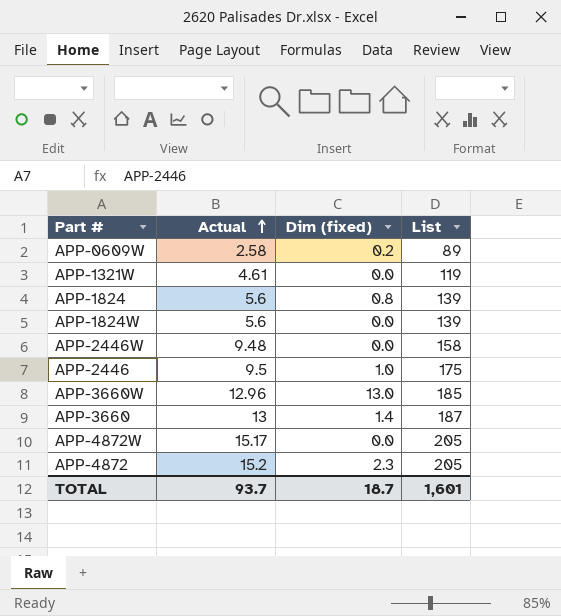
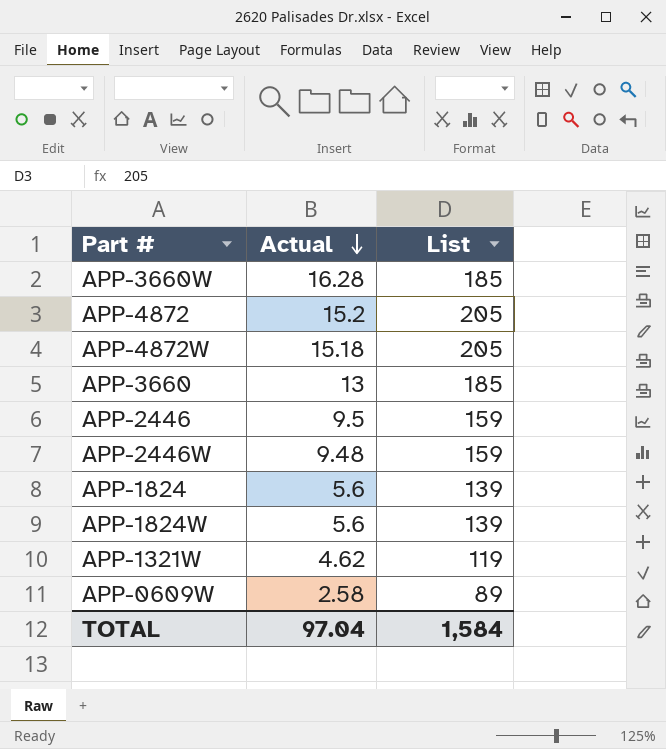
row order: Actual ascending -> Actual descending
column Dim (fixed) | position: 3 -> none
APP-3660W | Actual: 12.96 -> 16.28
APP-4872W | Actual: 15.17 -> 15.18
APP-3660 | List: 187 -> 185
APP-2446 | List: 175 -> 159
APP-2446W | List: 158 -> 159
APP-1321W | Actual: 4.61 -> 4.62
TOTAL | Actual: 93.7 -> 97.04
TOTAL | List: 1,601 -> 1,584

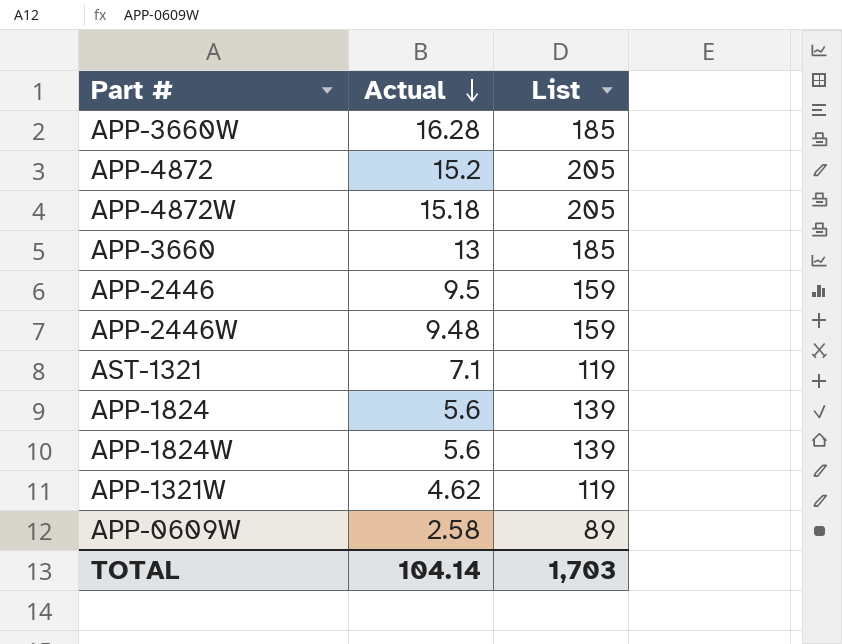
row AST-1321: none -> 7.1 | 119
TOTAL | Actual: 97.04 -> 104.14
TOTAL | List: 1,584 -> 1,703

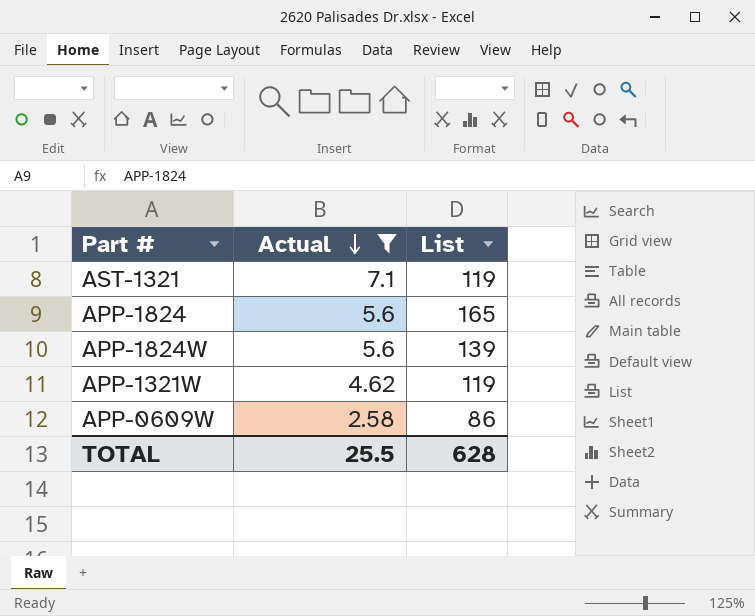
filter: none -> Actual <= 7.1
APP-1824 | List: 139 -> 165
APP-0609W | List: 89 -> 86
TOTAL | Actual: 104.14 -> 25.5
TOTAL | List: 1,703 -> 628

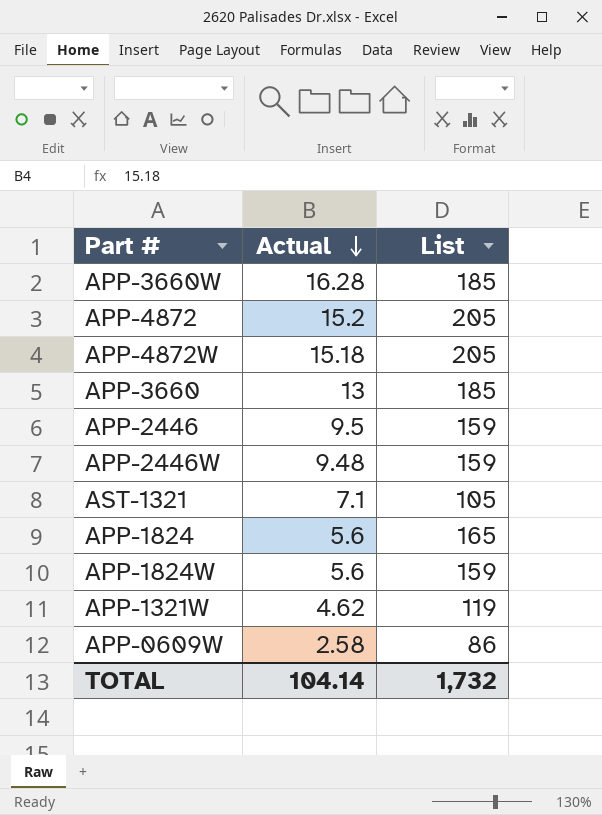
filter: Actual <= 7.1 -> none
AST-1321 | List: 119 -> 105
APP-1824W | List: 139 -> 159
TOTAL | Actual: 25.5 -> 104.14
TOTAL | List: 628 -> 1,732

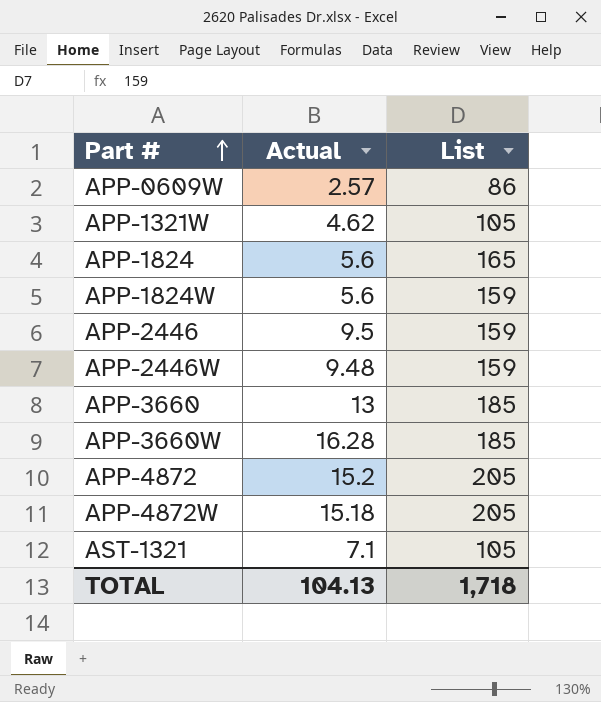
row order: Actual descending -> Part # ascending
APP-0609W | Actual: 2.58 -> 2.57
APP-1321W | List: 119 -> 105
TOTAL | Actual: 104.14 -> 104.13
TOTAL | List: 1,732 -> 1,718

